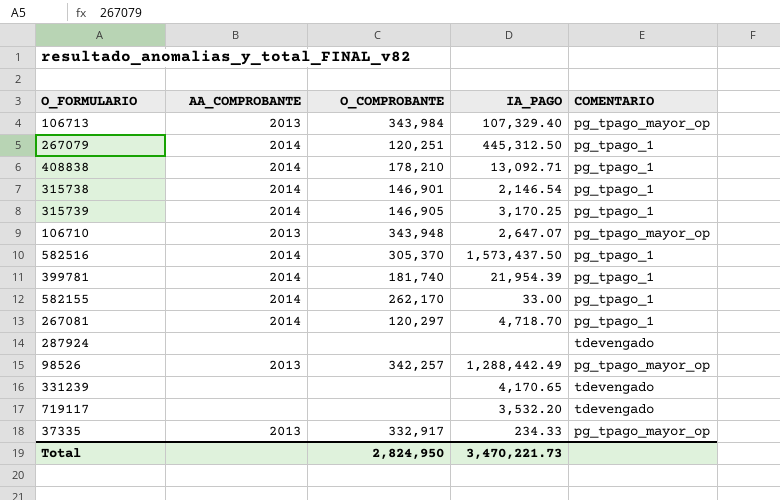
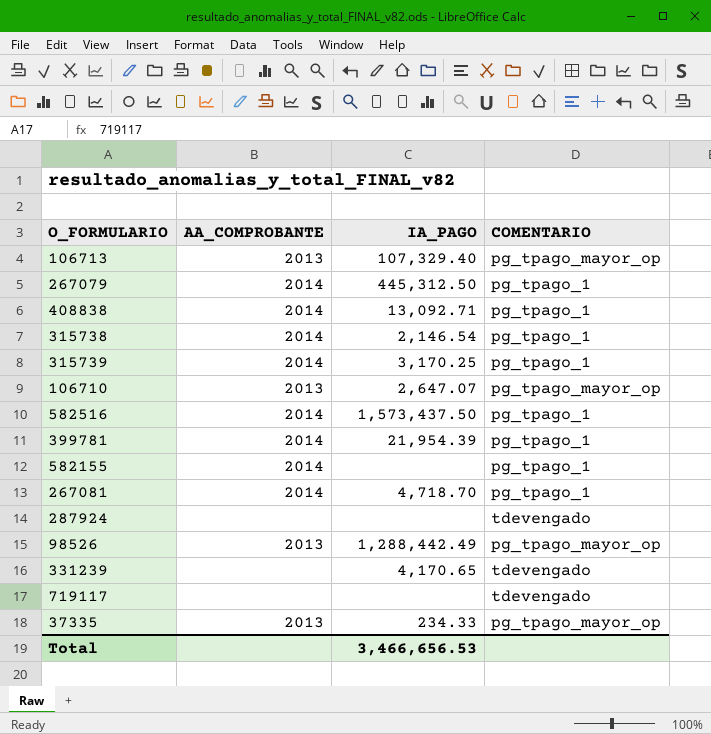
column O_COMPROBANTE | position: 3 -> none
582155 | IA_PAGO: 33.00 -> none
719117 | IA_PAGO: 3,532.20 -> none
Total | IA_PAGO: 3,470,221.73 -> 3,466,656.53

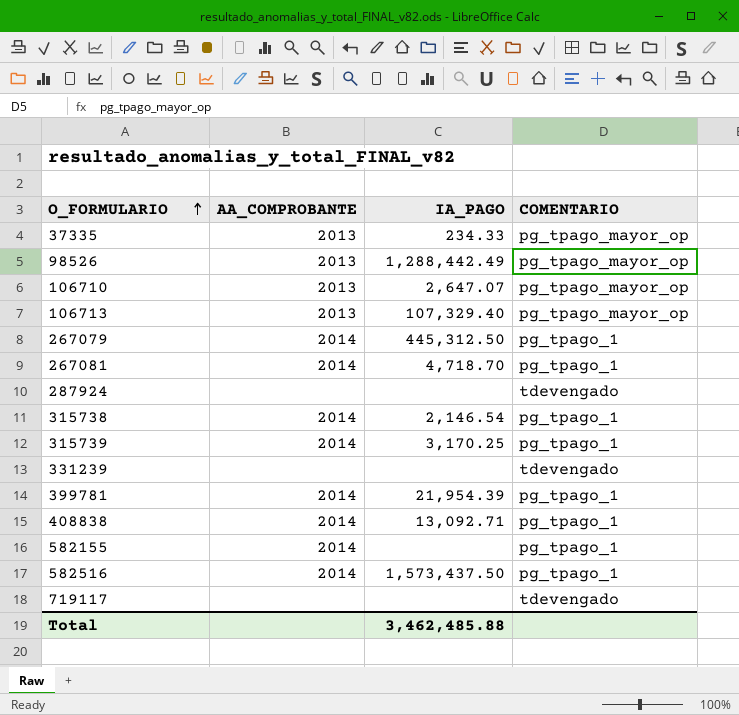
row order: none -> O_FORMULARIO ascending
331239 | IA_PAGO: 4,170.65 -> none
Total | IA_PAGO: 3,466,656.53 -> 3,462,485.88

